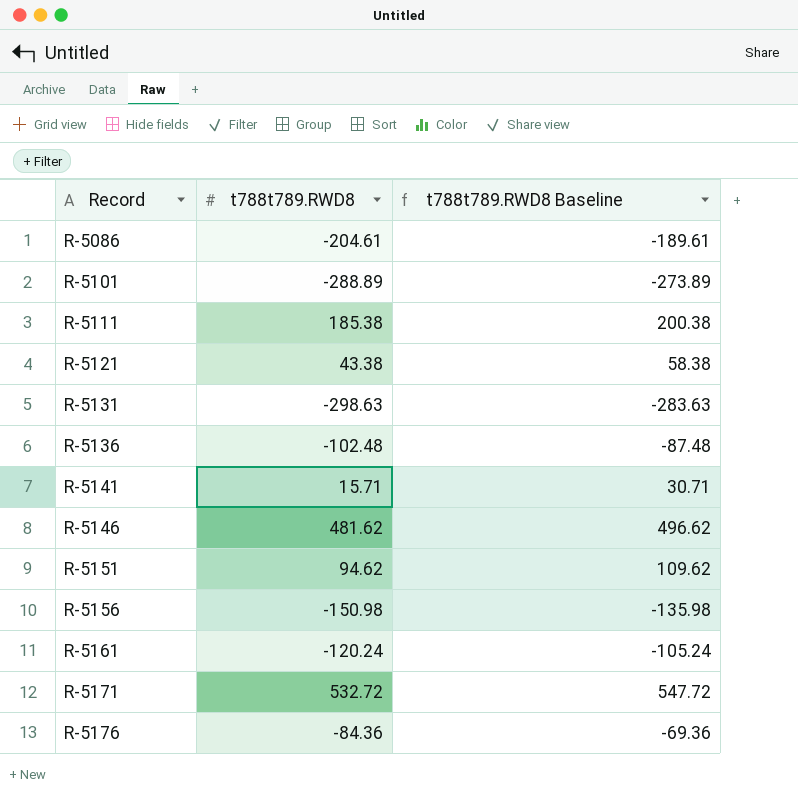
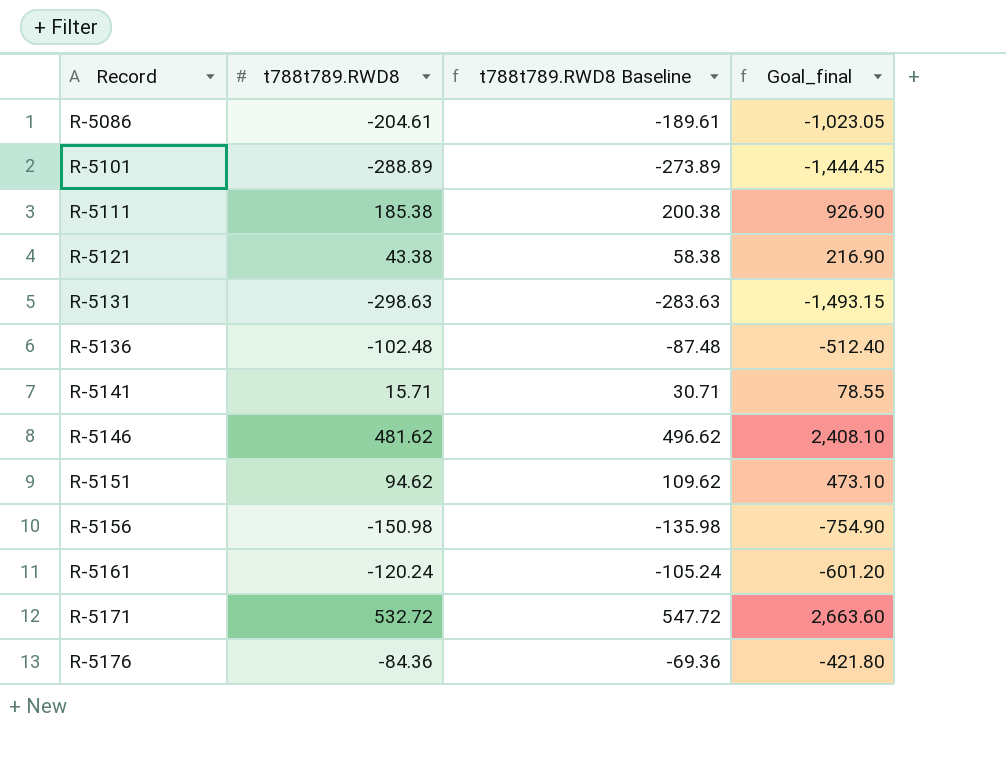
column Goal_final | formula: none -> [t788t789.RWD8] * 5

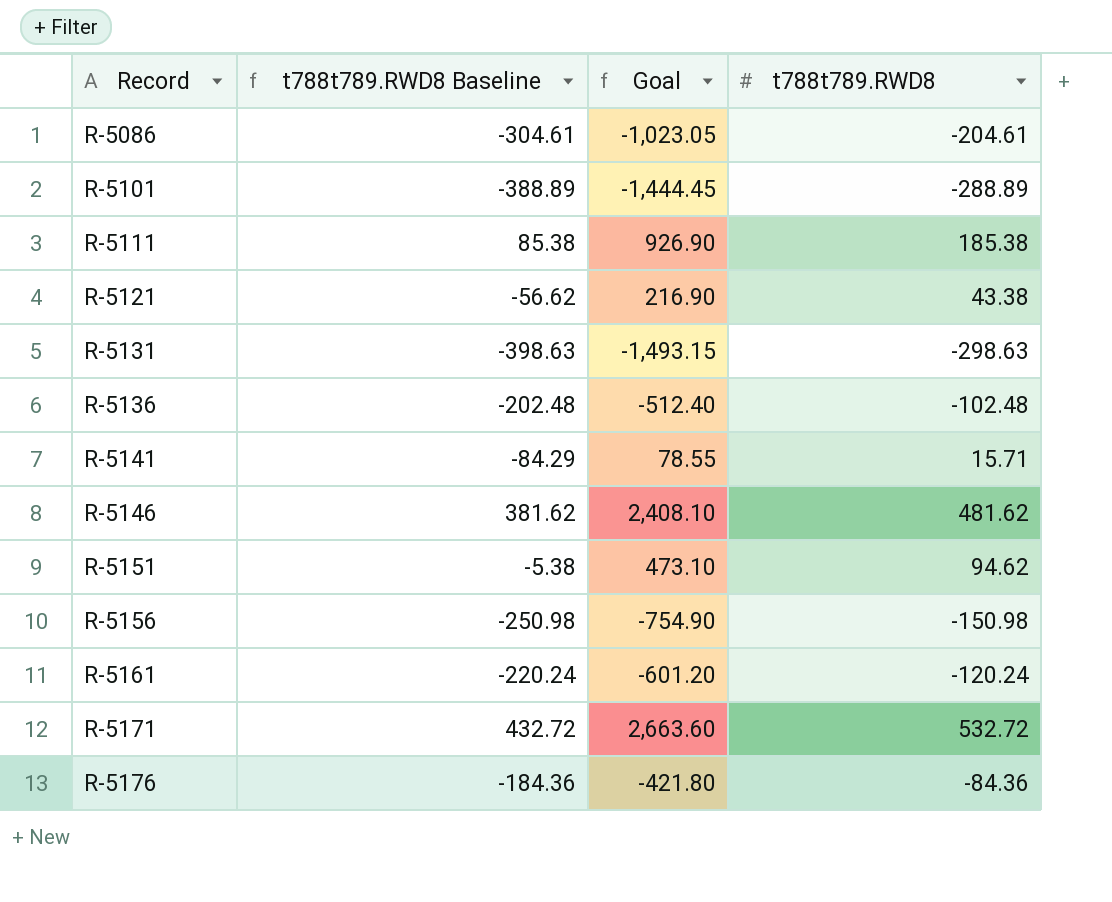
column t788t789.RWD8 Baseline | formula: [t788t789.RWD8] + 15 -> [t788t789.RWD8] - 100
column name: Goal_final -> Goal
column t788t789.RWD8 | position: 2 -> 4

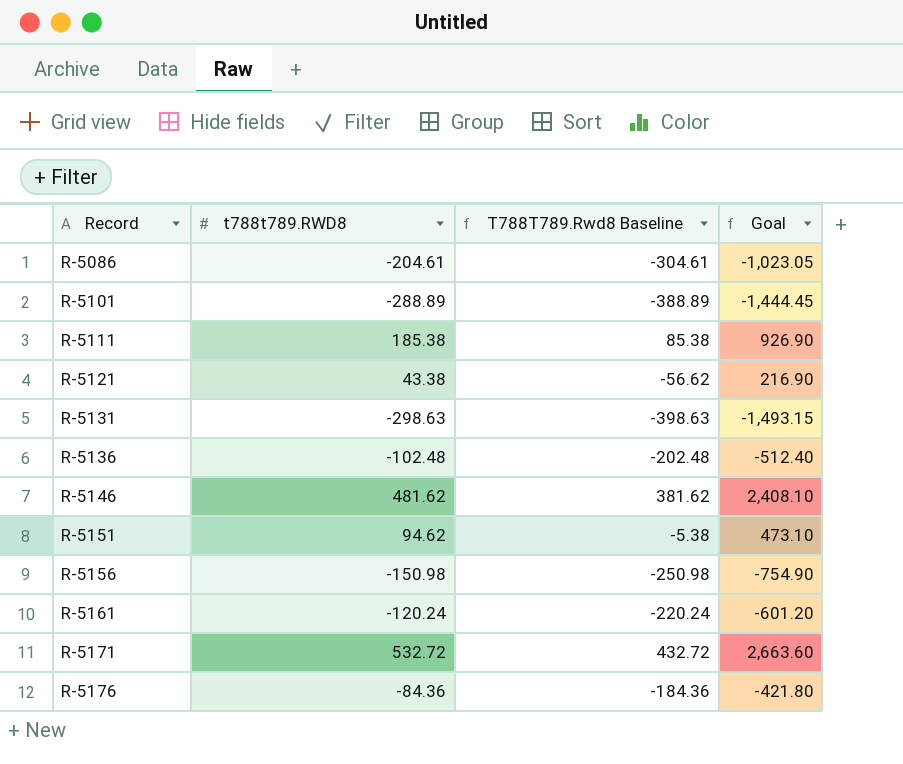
column t788t789.RWD8 | position: 4 -> 2
column name: t788t789.RWD8 Baseline -> T788T789.Rwd8 Baseline
row R-5141: -84.29 | 78.55 | 15.71 -> none

